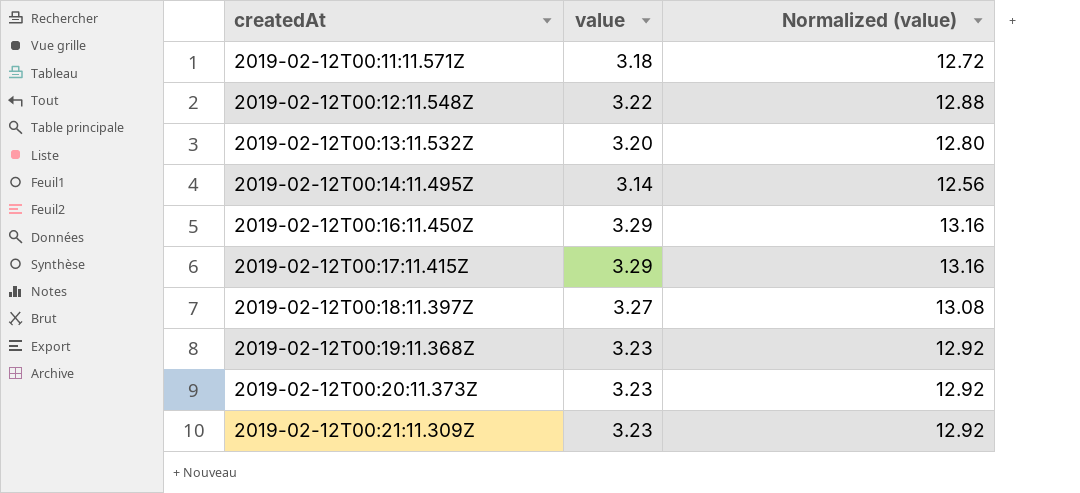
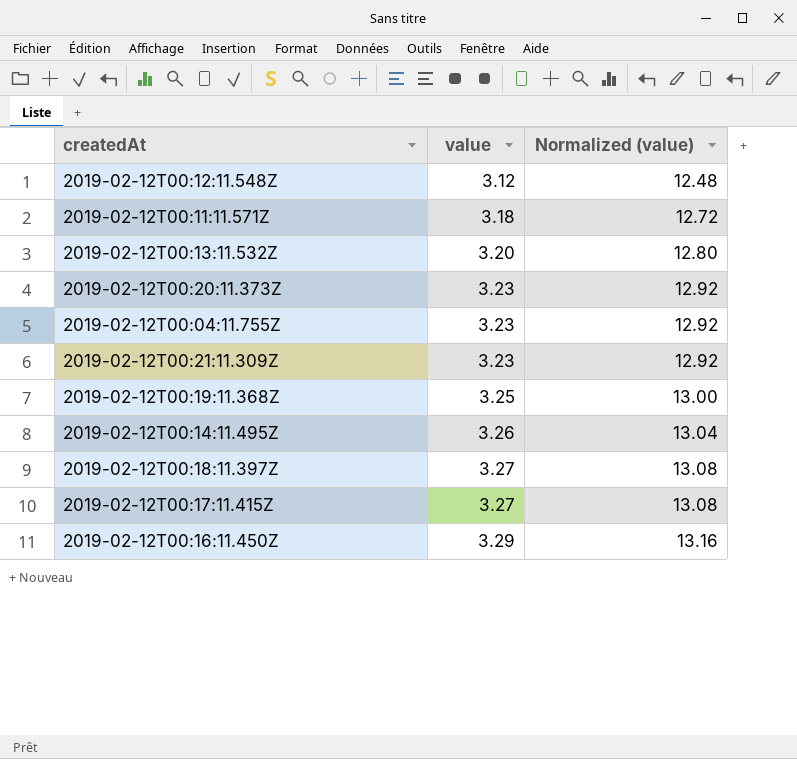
row order: createdAt ascending -> value ascending
2019-02-12T00:12:11.548Z | value: 3.22 -> 3.12
2019-02-12T00:12:11.548Z | Normalized (value): 12.88 -> 12.48
row 2019-02-12T00:04:11.755Z: none -> 3.23 | 12.92
2019-02-12T00:19:11.368Z | value: 3.23 -> 3.25
2019-02-12T00:19:11.368Z | Normalized (value): 12.92 -> 13.00
2019-02-12T00:14:11.495Z | value: 3.14 -> 3.26
2019-02-12T00:14:11.495Z | Normalized (value): 12.56 -> 13.04
2019-02-12T00:17:11.415Z | value: 3.29 -> 3.27
2019-02-12T00:17:11.415Z | Normalized (value): 13.16 -> 13.08

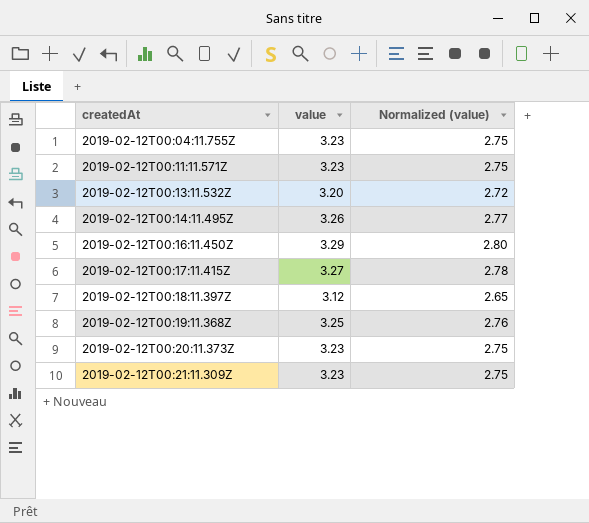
row order: value ascending -> createdAt ascending
column Normalized (value) | formula: [value] * 4 -> [value] * 0.85
row 2019-02-12T00:12:11.548Z: 3.12 | 12.48 -> none
2019-02-12T00:11:11.571Z | value: 3.18 -> 3.23
2019-02-12T00:18:11.397Z | value: 3.27 -> 3.12

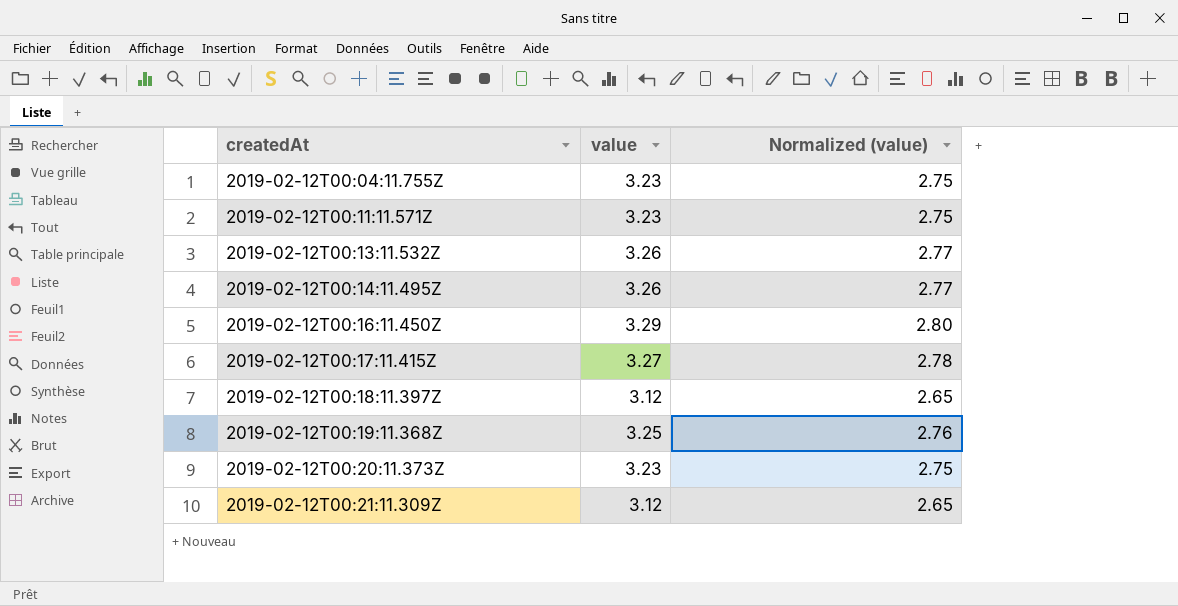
2019-02-12T00:13:11.532Z | value: 3.20 -> 3.26
2019-02-12T00:13:11.532Z | Normalized (value): 2.72 -> 2.77
2019-02-12T00:21:11.309Z | value: 3.23 -> 3.12
2019-02-12T00:21:11.309Z | Normalized (value): 2.75 -> 2.65

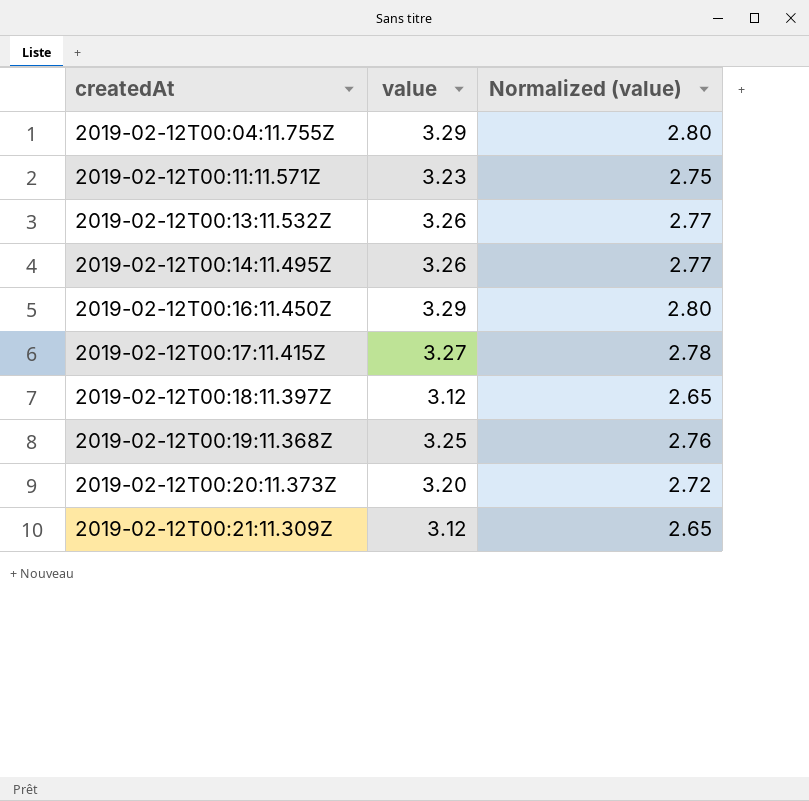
2019-02-12T00:04:11.755Z | value: 3.23 -> 3.29
2019-02-12T00:04:11.755Z | Normalized (value): 2.75 -> 2.80
2019-02-12T00:20:11.373Z | value: 3.23 -> 3.20
2019-02-12T00:20:11.373Z | Normalized (value): 2.75 -> 2.72

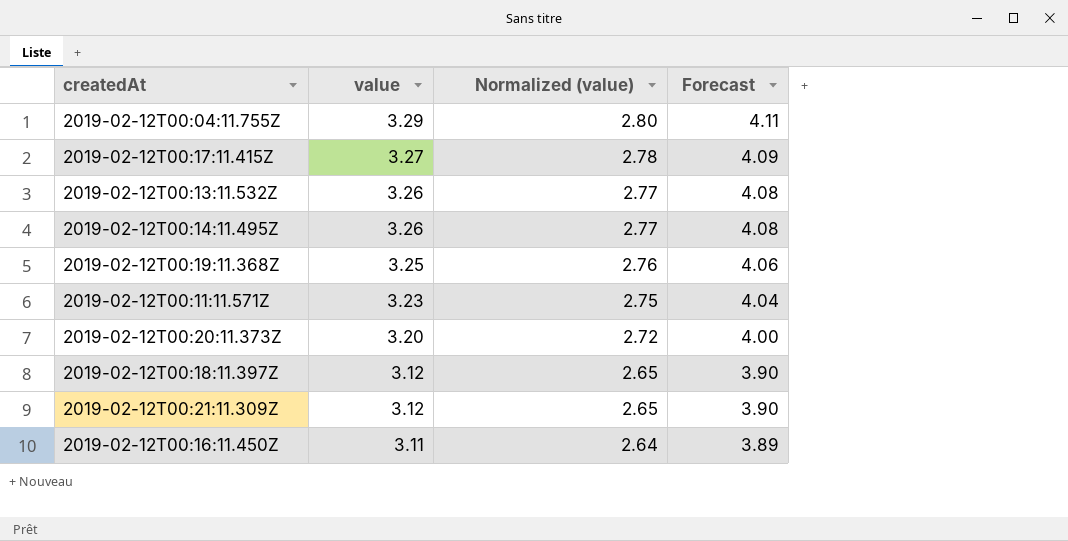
row order: createdAt ascending -> value descending
column Forecast | formula: none -> [value] * 1.25
2019-02-12T00:16:11.450Z | value: 3.29 -> 3.11
2019-02-12T00:16:11.450Z | Normalized (value): 2.80 -> 2.64

